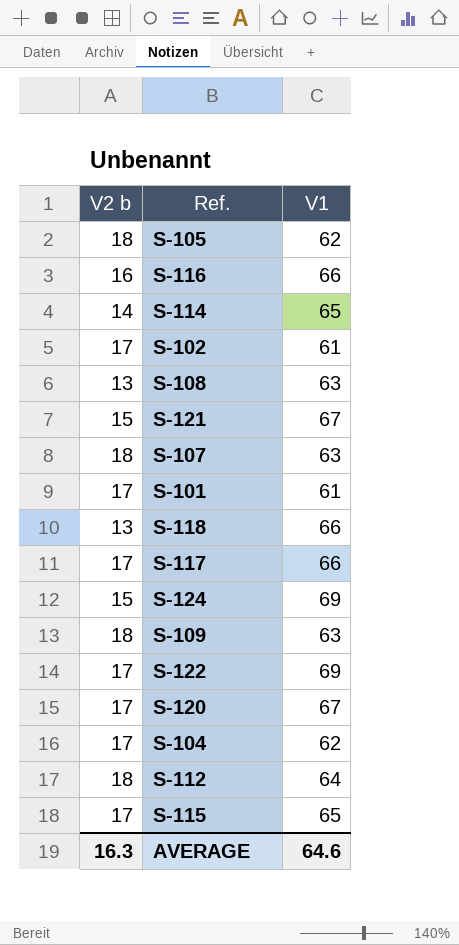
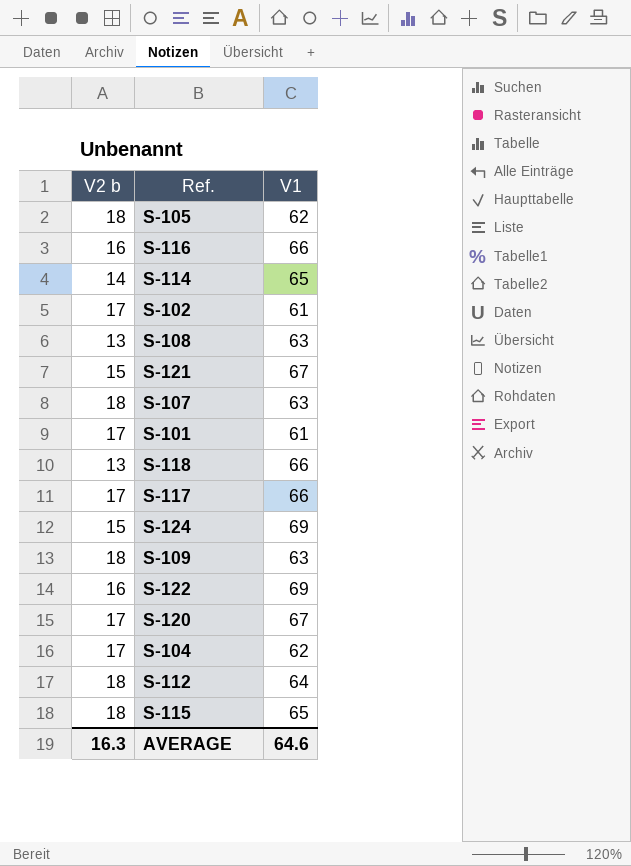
S-122 | V2 b: 17 -> 16
S-115 | V2 b: 17 -> 18

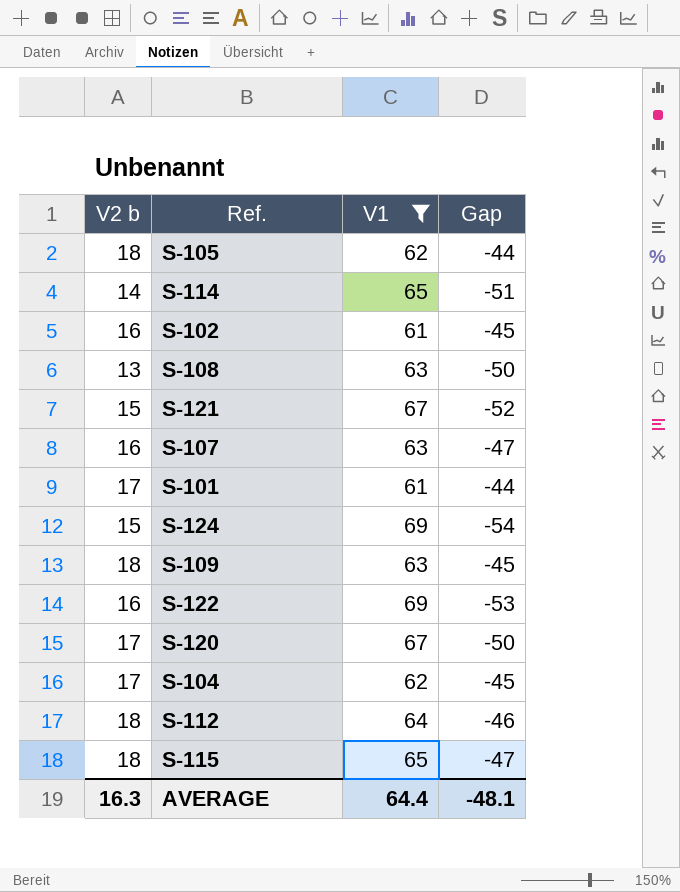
filter: none -> V1 != 66
column Gap | formula: none -> [V2 b] - [V1]
S-102 | V2 b: 17 -> 16
S-107 | V2 b: 18 -> 16
AVERAGE | V1: 64.6 -> 64.4

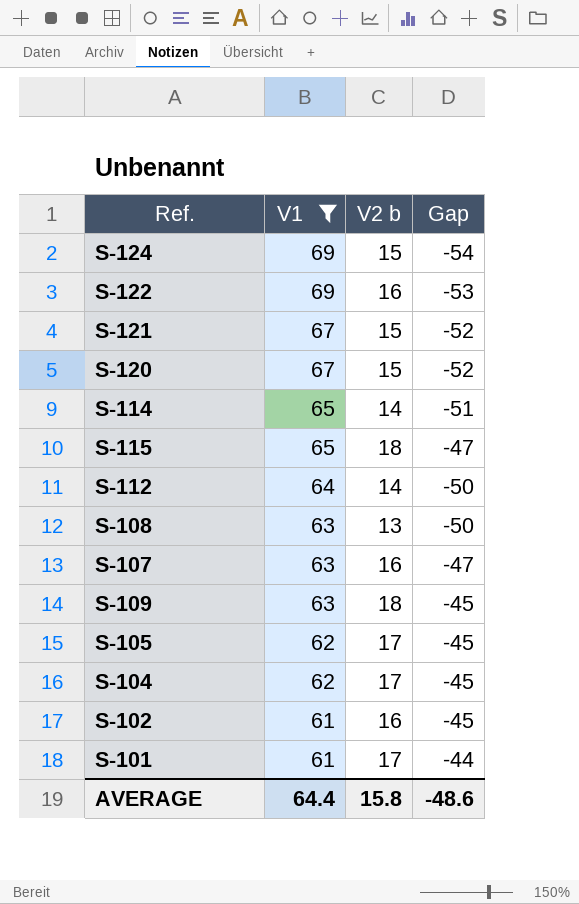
row order: none -> V1 descending
column V2 b | position: 1 -> 3
S-120 | V2 b: 17 -> 15
S-120 | Gap: -50 -> -52
S-112 | V2 b: 18 -> 14
S-112 | Gap: -46 -> -50
S-105 | V2 b: 18 -> 17
S-105 | Gap: -44 -> -45
AVERAGE | V2 b: 16.3 -> 15.8
AVERAGE | Gap: -48.1 -> -48.6

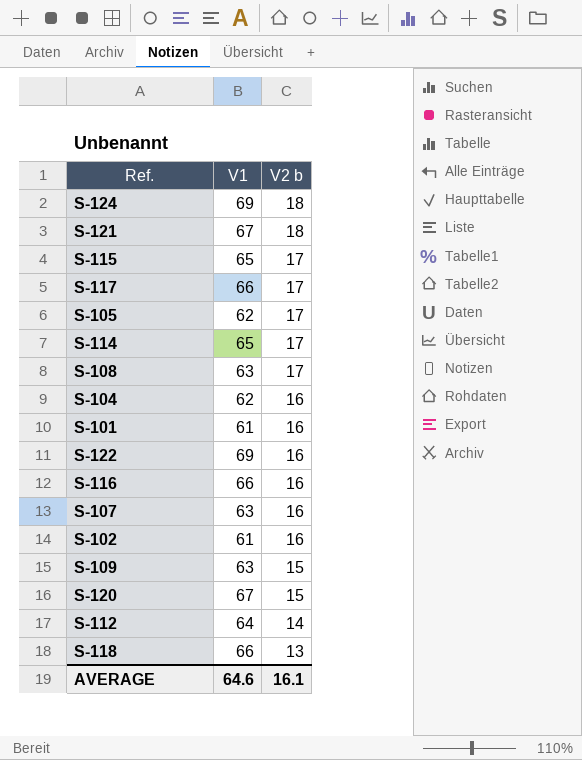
filter: V1 != 66 -> none
row order: V1 descending -> V2 b descending
column Gap | formula: [V2 b] - [V1] -> none
S-124 | V2 b: 15 -> 18
S-121 | V2 b: 15 -> 18
S-115 | V2 b: 18 -> 17
S-114 | V2 b: 14 -> 17
S-108 | V2 b: 13 -> 17
S-104 | V2 b: 17 -> 16
S-101 | V2 b: 17 -> 16
S-109 | V2 b: 18 -> 15
AVERAGE | V1: 64.4 -> 64.6
AVERAGE | V2 b: 15.8 -> 16.1

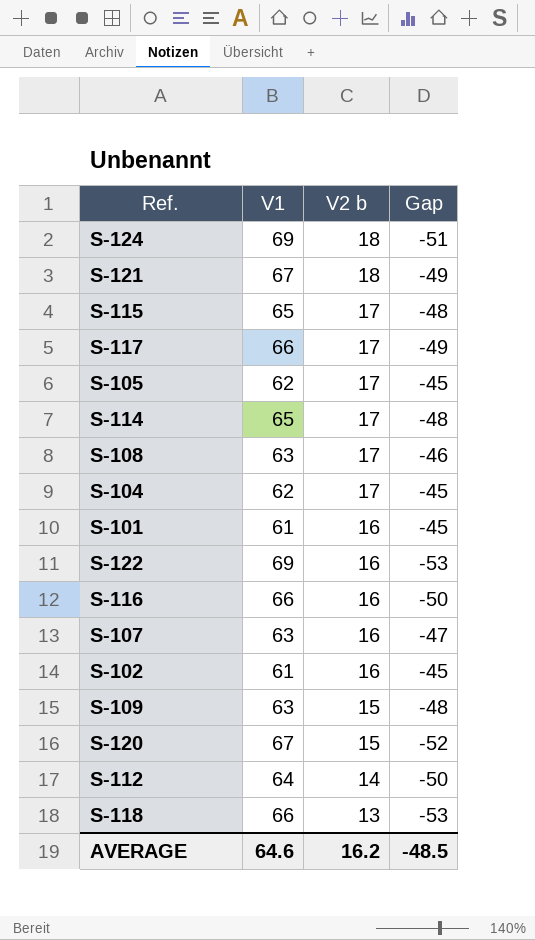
column Gap | formula: none -> [V2 b] - [V1]
S-104 | V2 b: 16 -> 17
AVERAGE | V2 b: 16.1 -> 16.2

